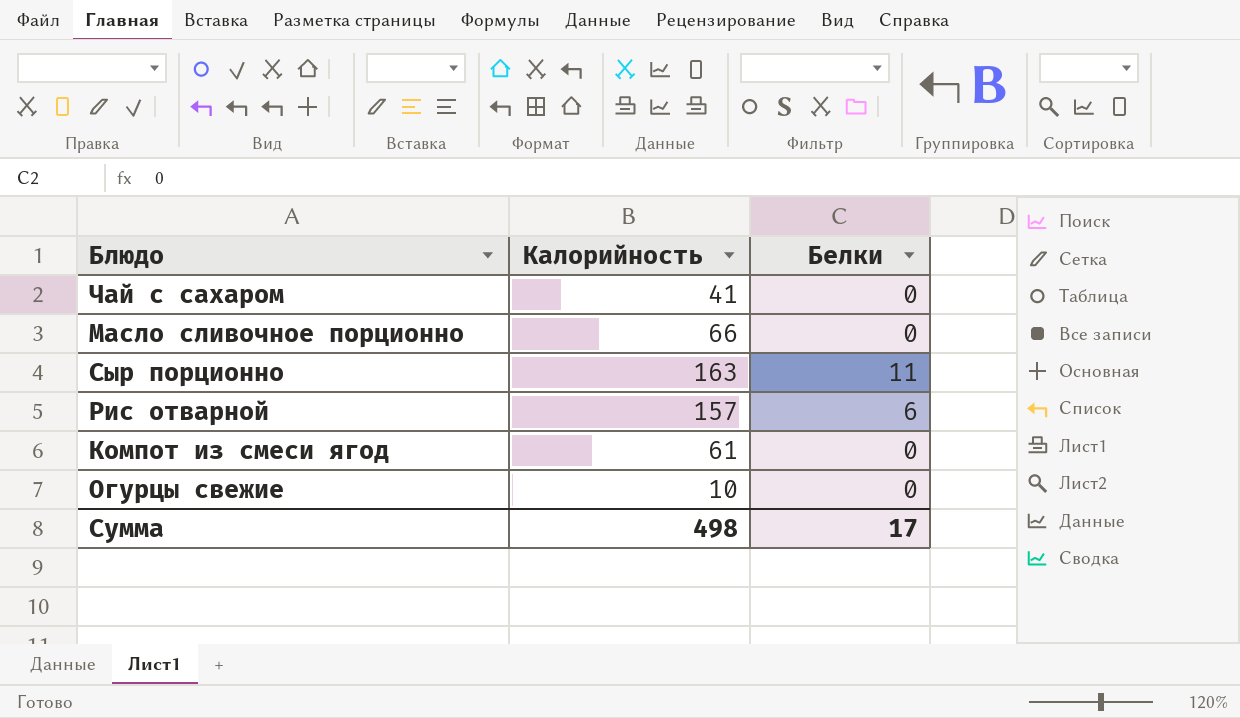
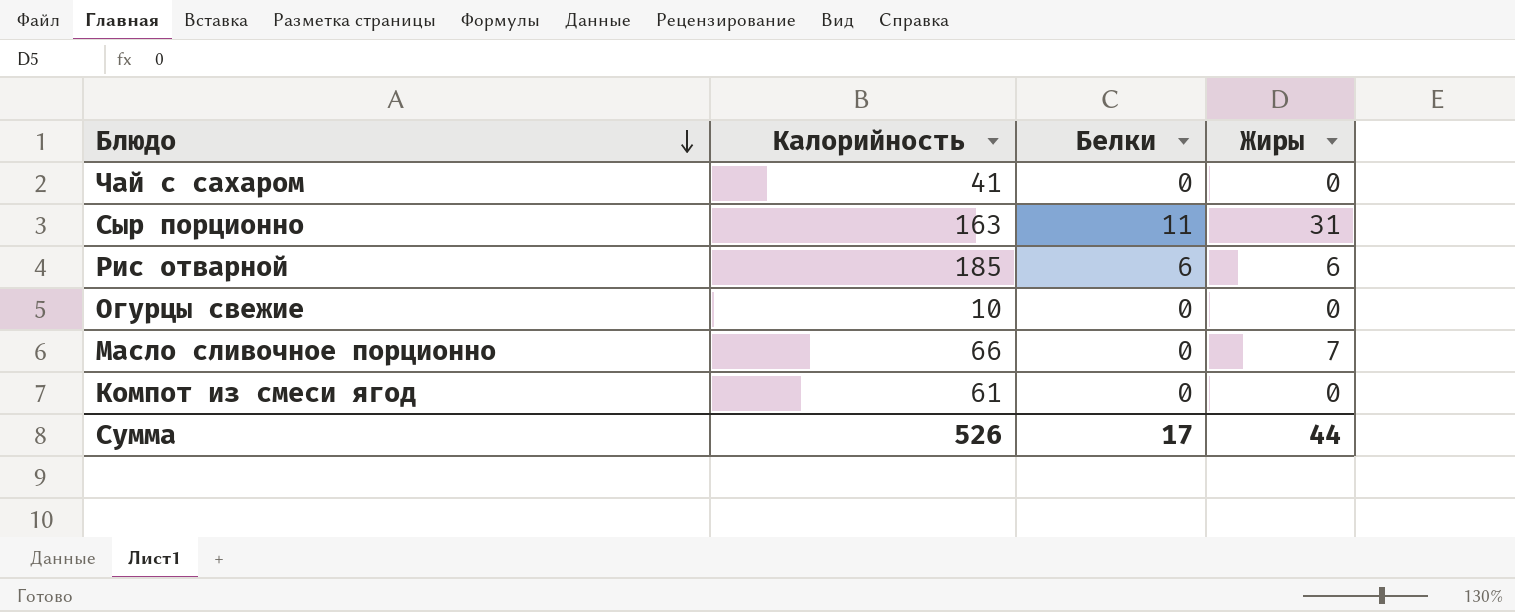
row order: none -> Блюдо descending
column Жиры | position: none -> 4
Рис отварной | Калорийность: 157 -> 185
Сумма | Калорийность: 498 -> 526

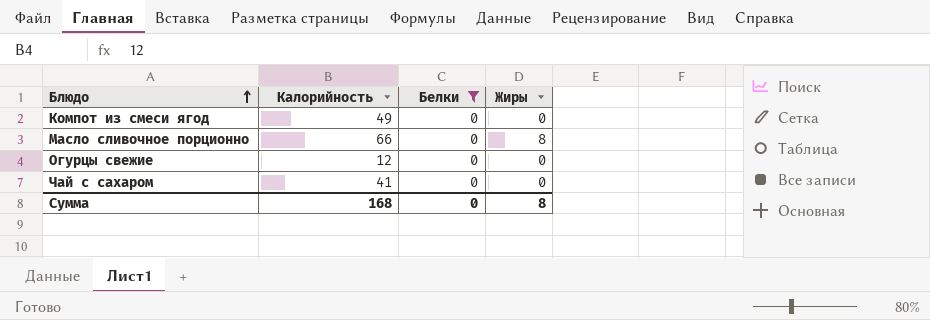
filter: none -> Белки = 0
row order: Блюдо descending -> Блюдо ascending
Компот из смеси ягод | Калорийность: 61 -> 49
Масло сливочное порционно | Жиры: 7 -> 8
Огурцы свежие | Калорийность: 10 -> 12
Сумма | Калорийность: 526 -> 168
Сумма | Белки: 17 -> 0
Сумма | Жиры: 44 -> 8

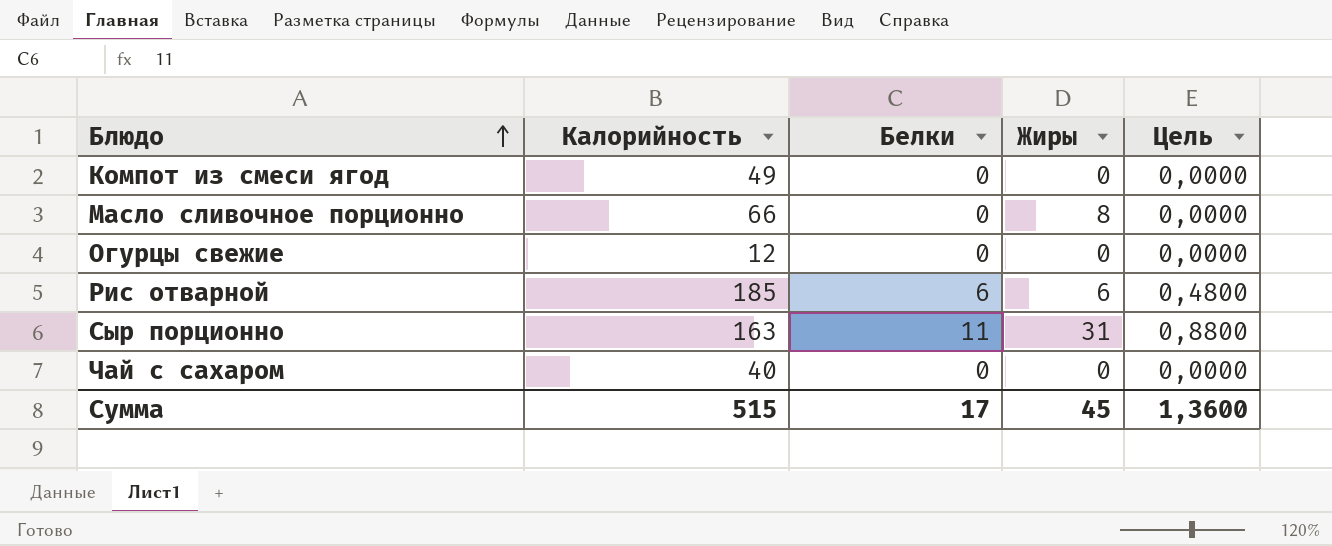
filter: Белки = 0 -> none
column Цель | formula: none -> [Белки] * 0,08
Чай с сахаром | Калорийность: 41 -> 40
Сумма | Калорийность: 168 -> 515
Сумма | Белки: 0 -> 17
Сумма | Жиры: 8 -> 45

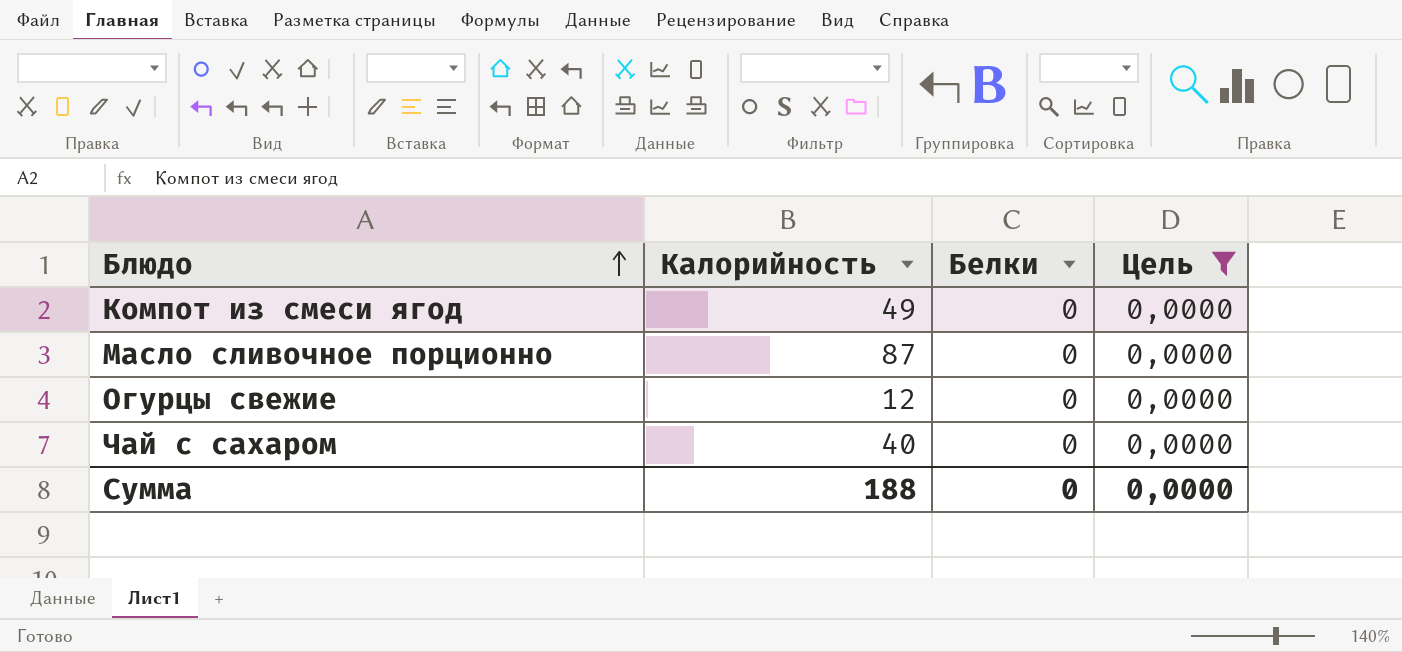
filter: none -> Цель = 0,0000
column Жиры | position: 4 -> none
Масло сливочное порционно | Калорийность: 66 -> 87
Сумма | Калорийность: 515 -> 188
Сумма | Белки: 17 -> 0
Сумма | Цель: 1,3600 -> 0,0000

